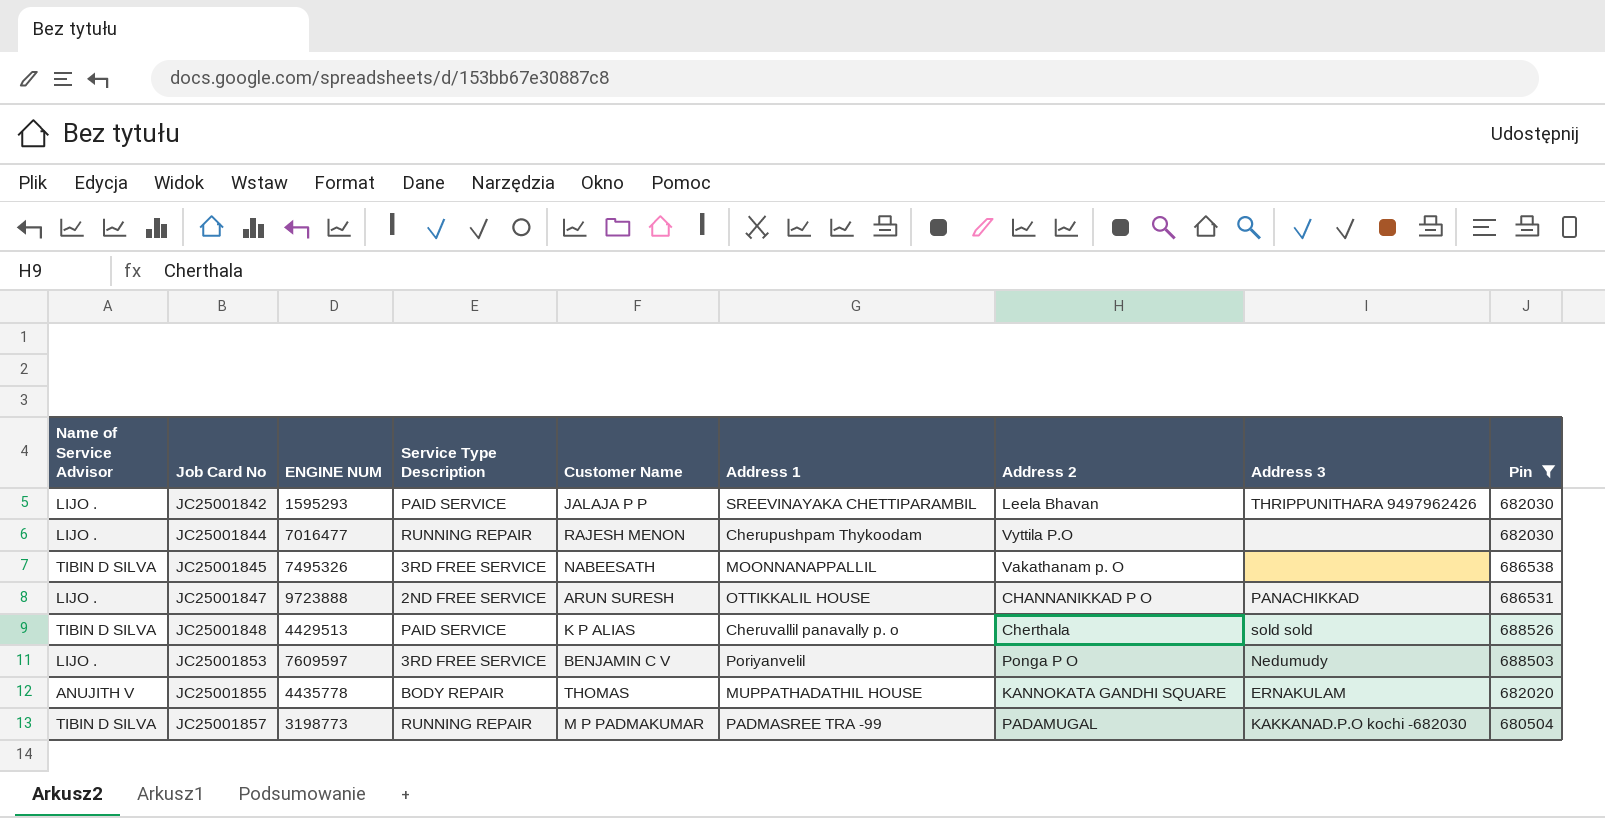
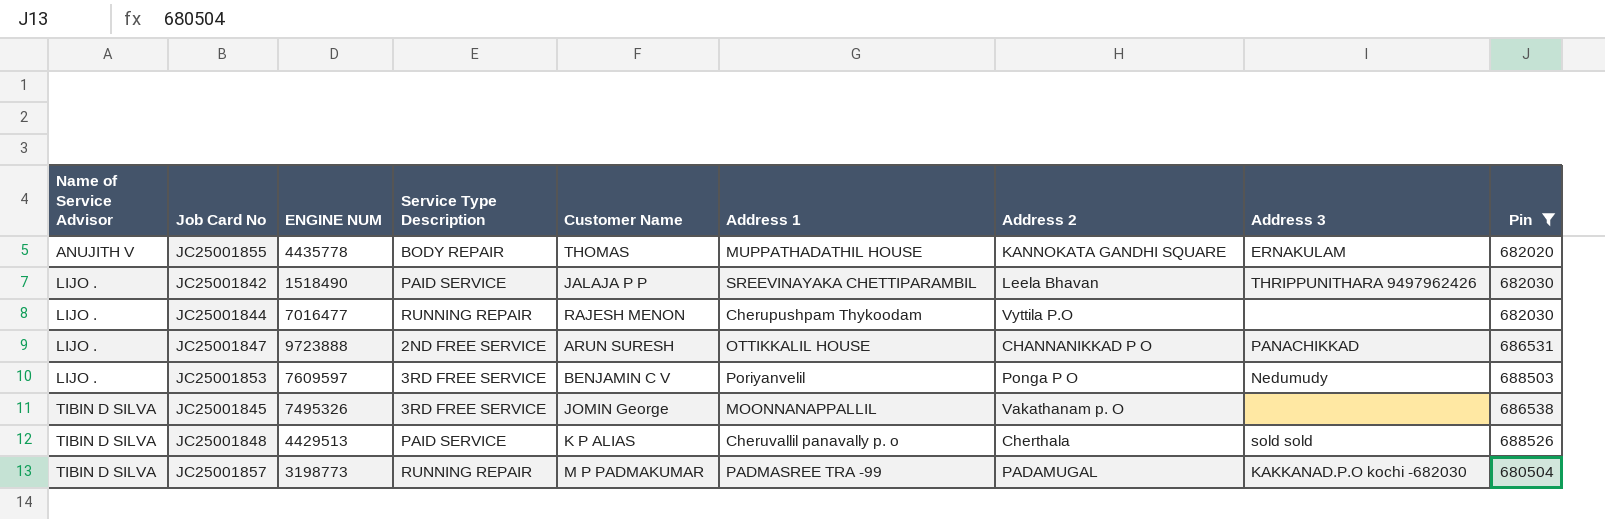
row order: Job Card No ascending -> Name of Service Advisor ascending
JC25001842 | ENGINE NUM: 1595293 -> 1518490
JC25001845 | Customer Name: NABEESATH -> JOMIN George

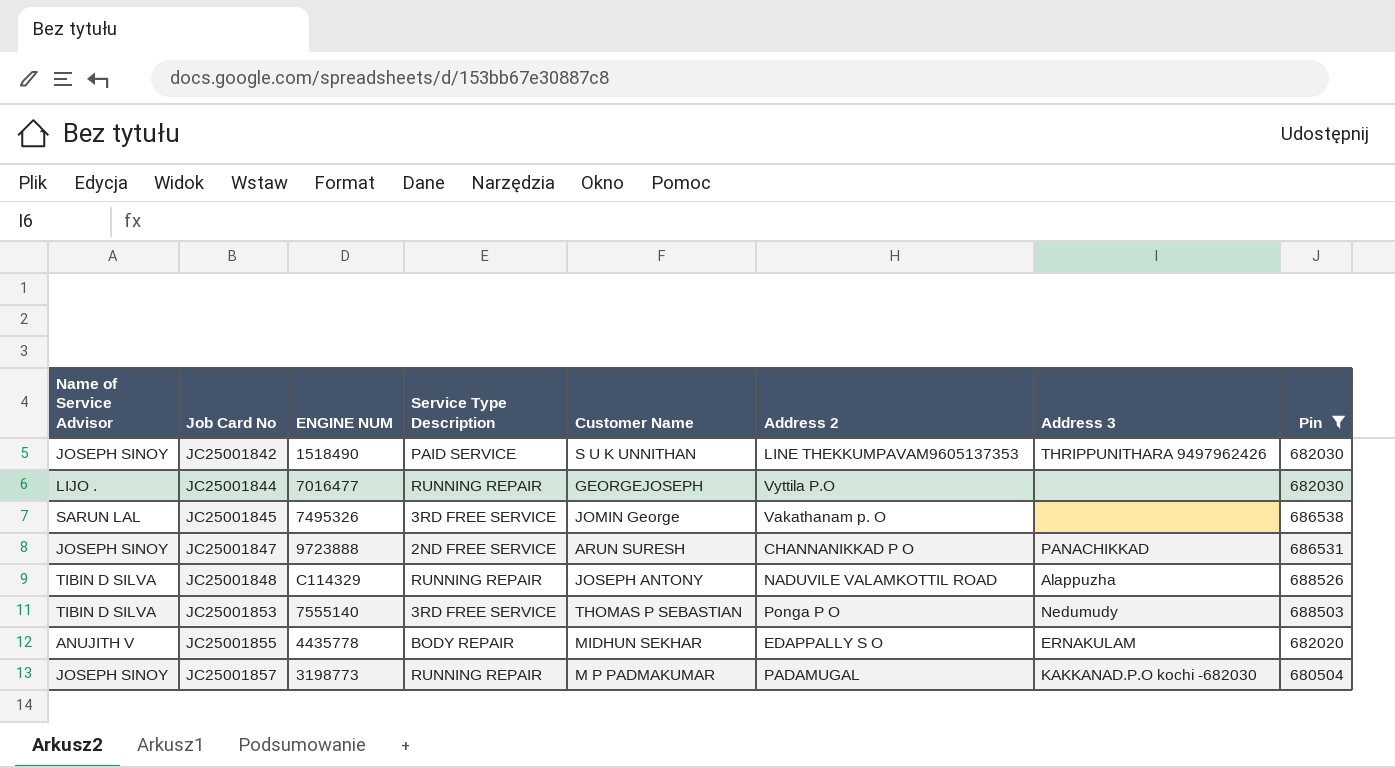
row order: Name of Service Advisor ascending -> Job Card No ascending
column Address 1 | position: 6 -> none
JC25001842 | Name of Service Advisor: LIJO . -> JOSEPH SINOY
JC25001842 | Customer Name: JALAJA P P -> S U K UNNITHAN
JC25001842 | Address 2: Leela Bhavan -> LINE THEKKUMPAVAM9605137353
JC25001844 | Customer Name: RAJESH MENON -> GEORGEJOSEPH
JC25001845 | Name of Service Advisor: TIBIN D SILVA -> SARUN LAL
JC25001847 | Name of Service Advisor: LIJO . -> JOSEPH SINOY
JC25001848 | ENGINE NUM: 4429513 -> C114329
JC25001848 | Service Type Description: PAID SERVICE -> RUNNING REPAIR
JC25001848 | Customer Name: K P ALIAS -> JOSEPH ANTONY
JC25001848 | Address 2: Cherthala -> NADUVILE VALAMKOTTIL ROAD
JC25001848 | Address 3: sold sold -> Alappuzha
JC25001853 | Name of Service Advisor: LIJO . -> TIBIN D SILVA
JC25001853 | ENGINE NUM: 7609597 -> 7555140
JC25001853 | Customer Name: BENJAMIN C V -> THOMAS P SEBASTIAN
JC25001855 | Customer Name: THOMAS -> MIDHUN SEKHAR
JC25001855 | Address 2: KANNOKATA GANDHI SQUARE -> EDAPPALLY S O
JC25001857 | Name of Service Advisor: TIBIN D SILVA -> JOSEPH SINOY

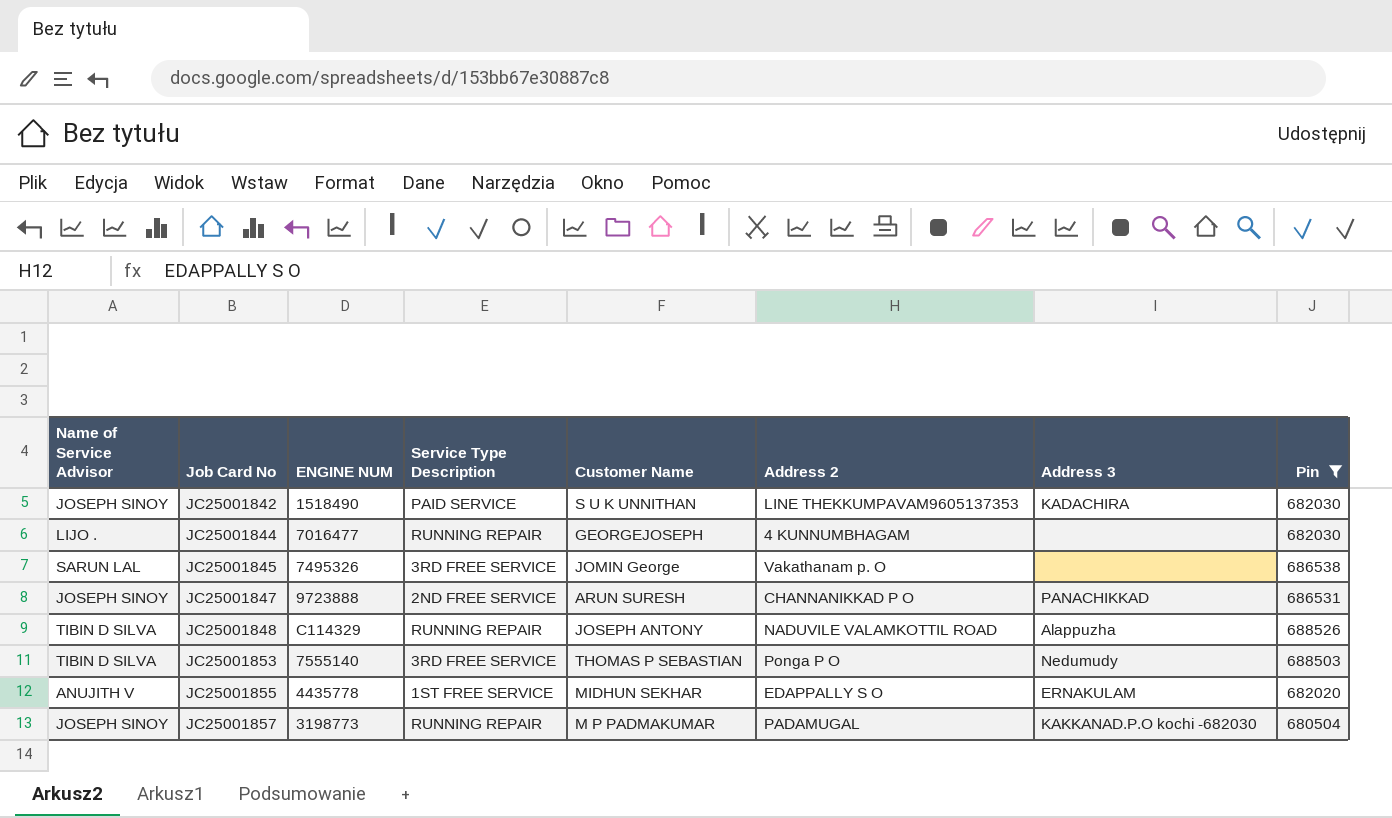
JC25001842 | Address 3: THRIPPUNITHARA 9497962426 -> KADACHIRA
JC25001844 | Address 2: Vyttila P.O -> 4 KUNNUMBHAGAM
JC25001855 | Service Type Description: BODY REPAIR -> 1ST FREE SERVICE

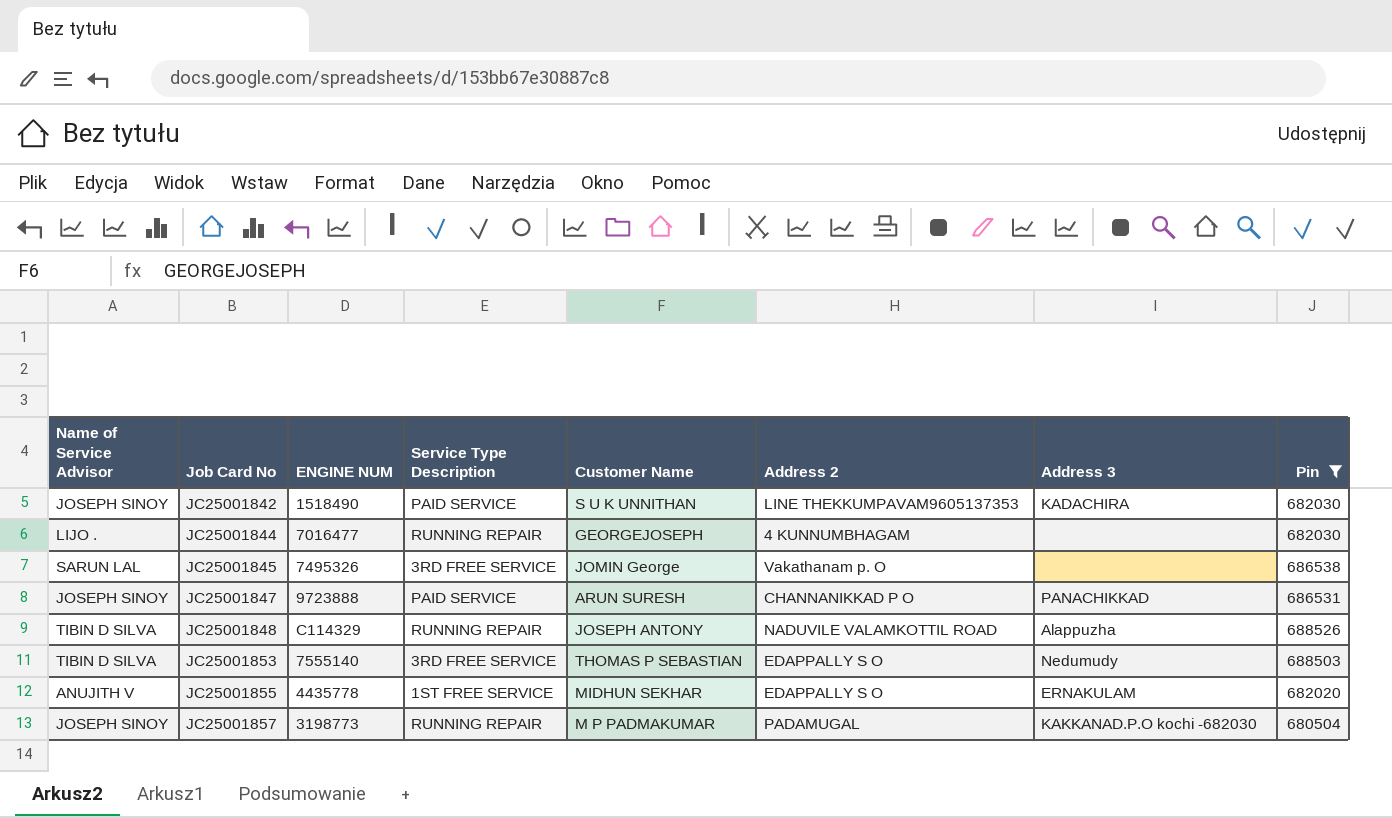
JC25001847 | Service Type Description: 2ND FREE SERVICE -> PAID SERVICE
JC25001853 | Address 2: Ponga P O -> EDAPPALLY S O

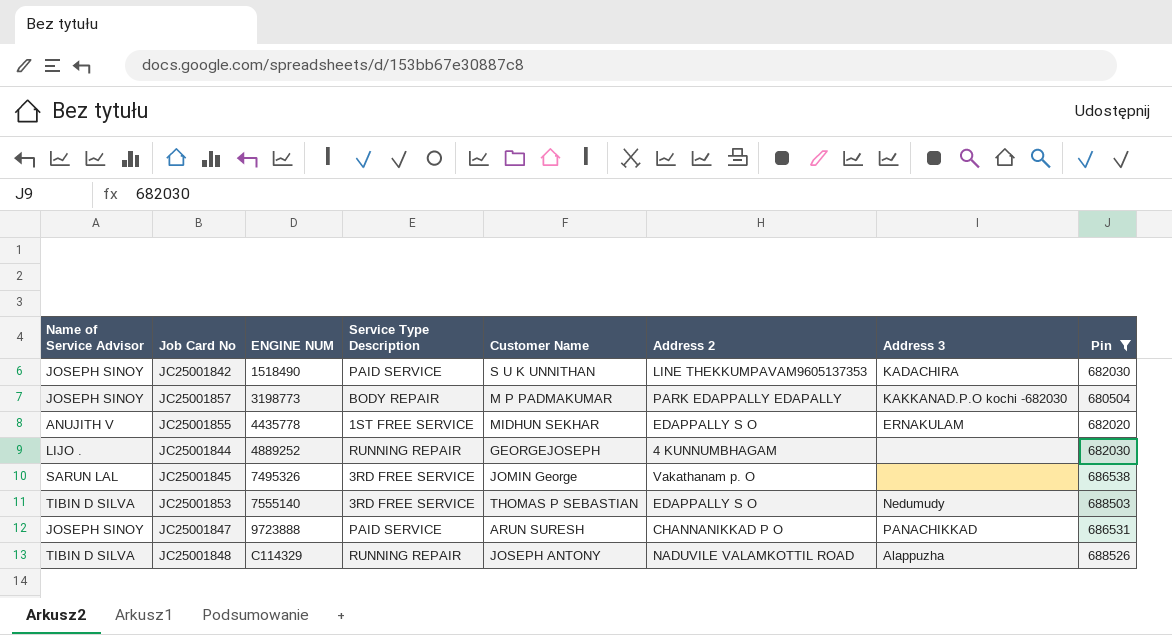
row order: Job Card No ascending -> ENGINE NUM ascending
JC25001857 | Service Type Description: RUNNING REPAIR -> BODY REPAIR
JC25001857 | Address 2: PADAMUGAL -> PARK EDAPPALLY EDAPALLY
JC25001844 | ENGINE NUM: 7016477 -> 4889252

